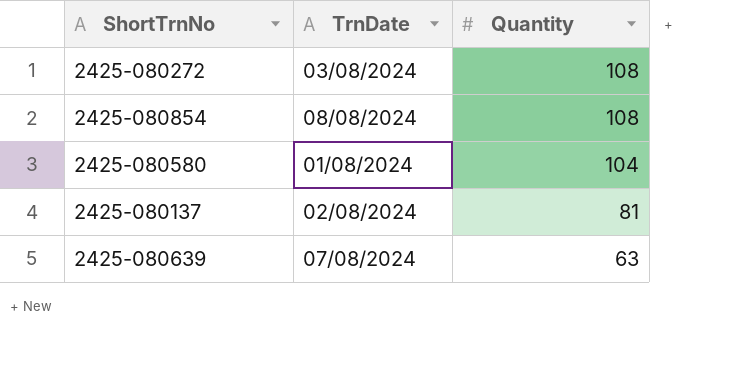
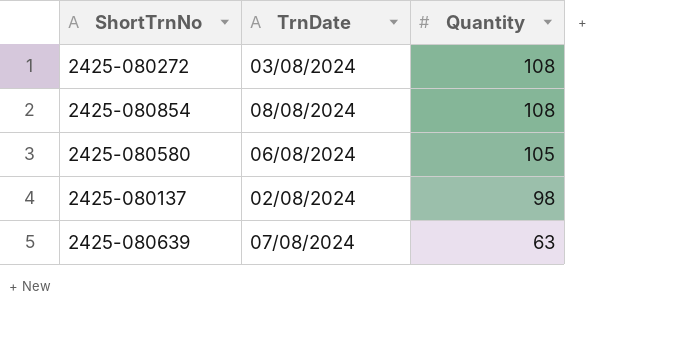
2425-080580 | TrnDate: 01/08/2024 -> 06/08/2024
2425-080580 | Quantity: 104 -> 105
2425-080137 | Quantity: 81 -> 98

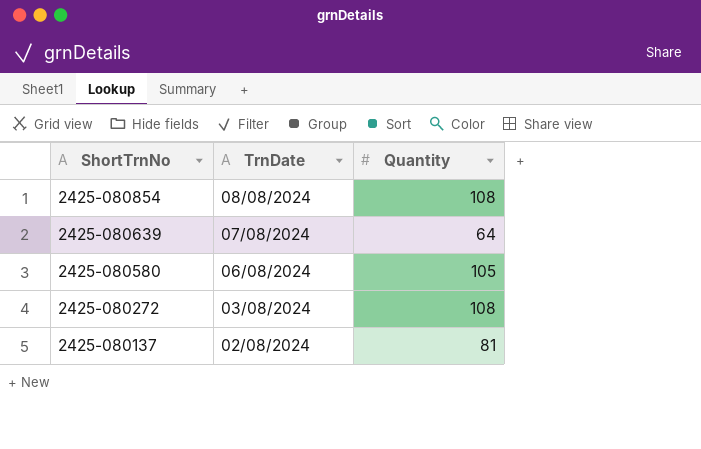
row order: Quantity descending -> ShortTrnNo descending
2425-080639 | Quantity: 63 -> 64
2425-080137 | Quantity: 98 -> 81

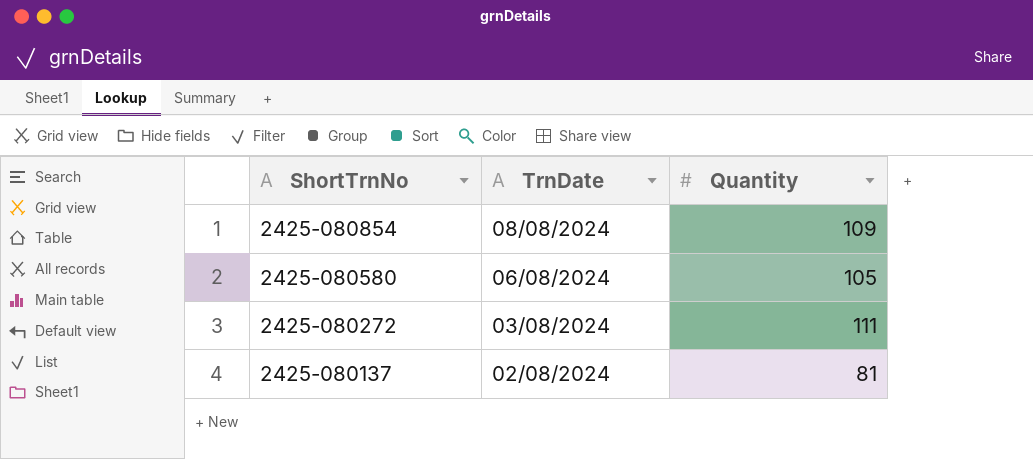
row 2425-080639: 07/08/2024 | 64 -> none
2425-080854 | Quantity: 108 -> 109
2425-080272 | Quantity: 108 -> 111

